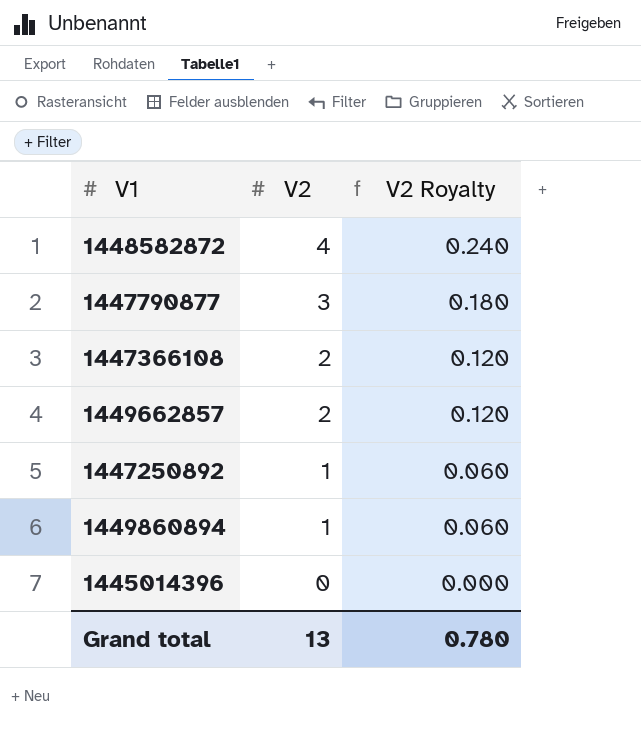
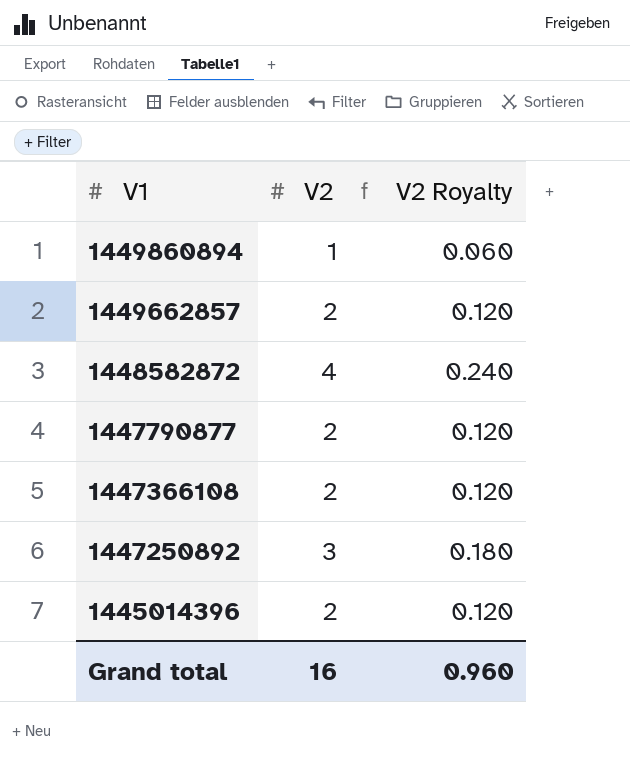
row order: V2 descending -> V1 descending
1447790877 | V2: 3 -> 2
1447790877 | V2 Royalty: 0.180 -> 0.120
1447250892 | V2: 1 -> 3
1447250892 | V2 Royalty: 0.060 -> 0.180
1445014396 | V2: 0 -> 2
1445014396 | V2 Royalty: 0.000 -> 0.120
Grand total | V2: 13 -> 16
Grand total | V2 Royalty: 0.780 -> 0.960

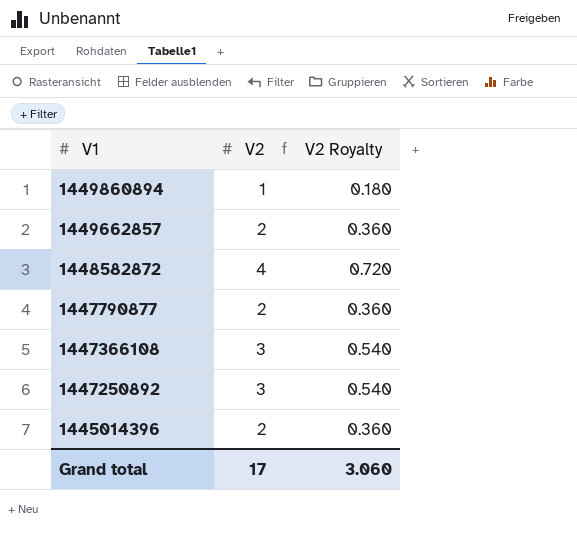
column V2 Royalty | formula: [V2] * 0.06 -> [V2] * 0.18
1447366108 | V2: 2 -> 3
Grand total | V2: 16 -> 17
Grand total | V2 Royalty: 0.960 -> 3.060

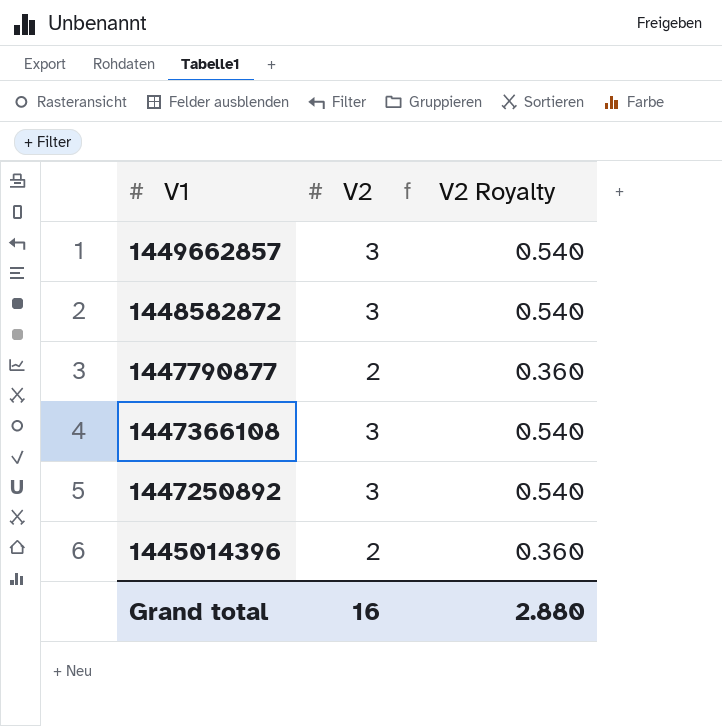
row 1449860894: 1 | 0.180 -> none
1449662857 | V2: 2 -> 3
1449662857 | V2 Royalty: 0.360 -> 0.540
1448582872 | V2: 4 -> 3
1448582872 | V2 Royalty: 0.720 -> 0.540
Grand total | V2: 17 -> 16
Grand total | V2 Royalty: 3.060 -> 2.880

